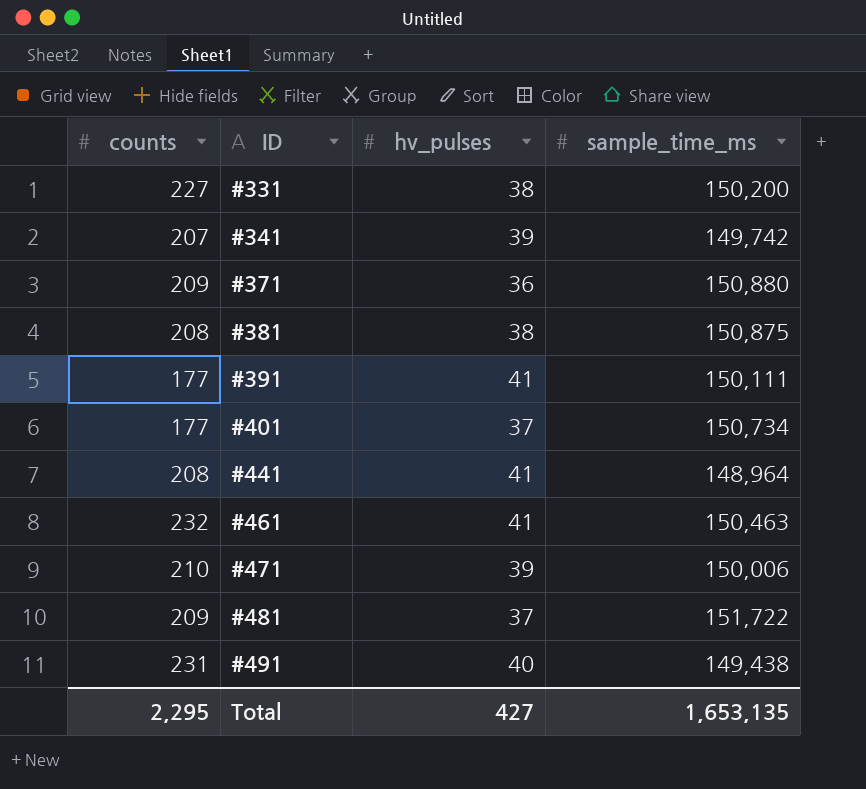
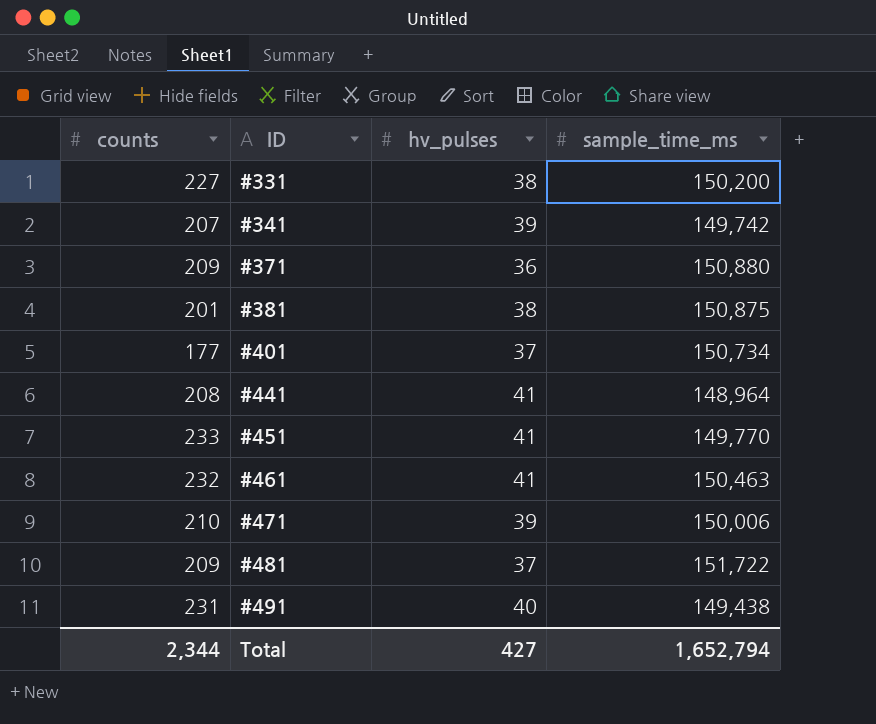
row #391: 177 | 41 | 150,111 -> none
#381 | counts: 208 -> 201
row #451: none -> 233 | 41 | 149,770
Total | counts: 2,295 -> 2,344
Total | sample_time_ms: 1,653,135 -> 1,652,794

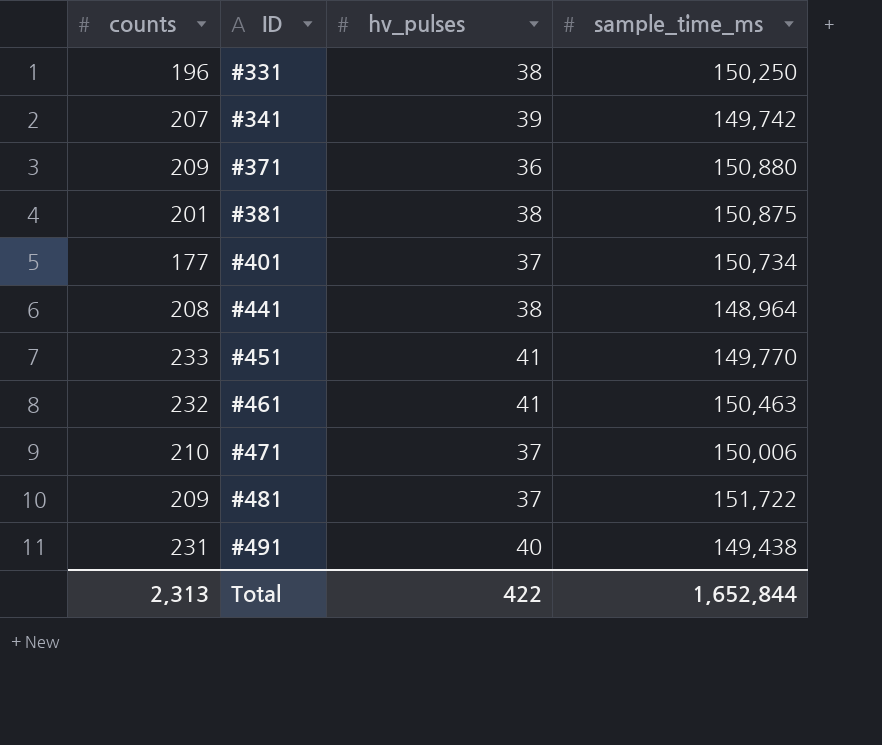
#331 | counts: 227 -> 196
#331 | sample_time_ms: 150,200 -> 150,250
#441 | hv_pulses: 41 -> 38
#471 | hv_pulses: 39 -> 37
Total | counts: 2,344 -> 2,313
Total | hv_pulses: 427 -> 422
Total | sample_time_ms: 1,652,794 -> 1,652,844

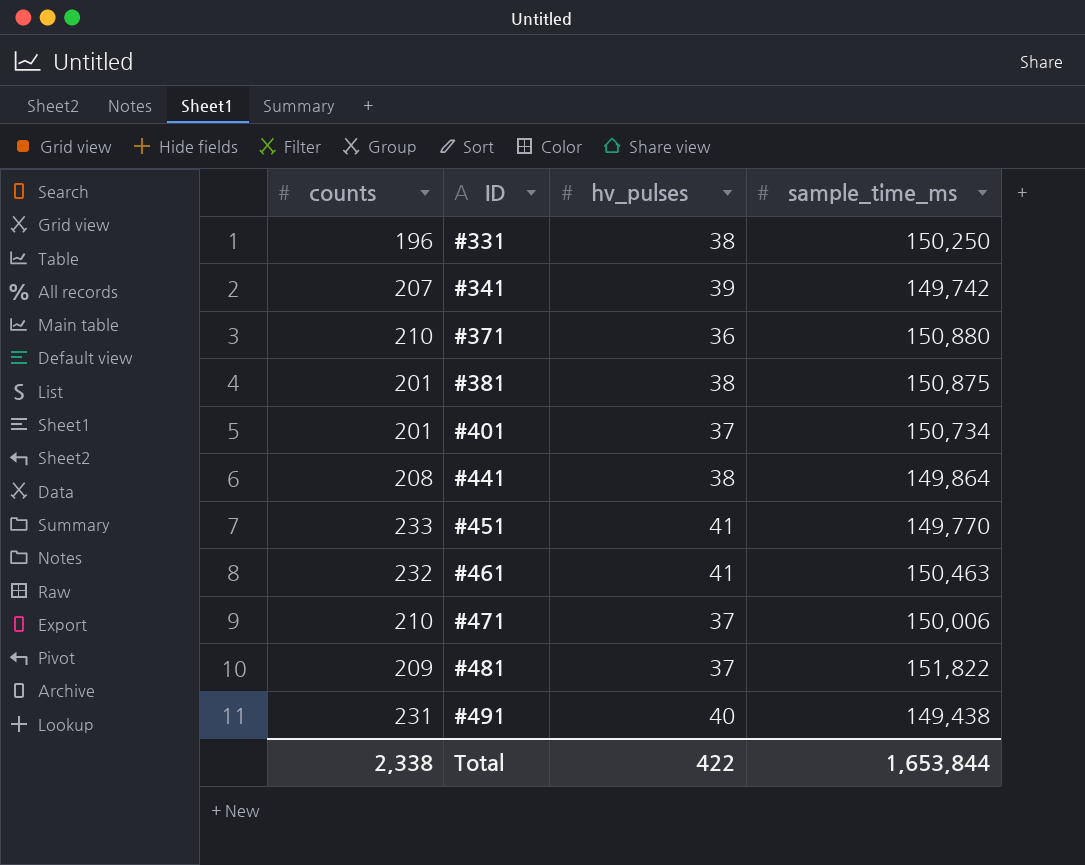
#371 | counts: 209 -> 210
#401 | counts: 177 -> 201
#441 | sample_time_ms: 148,964 -> 149,864
#481 | sample_time_ms: 151,722 -> 151,822
Total | counts: 2,313 -> 2,338
Total | sample_time_ms: 1,652,844 -> 1,653,844

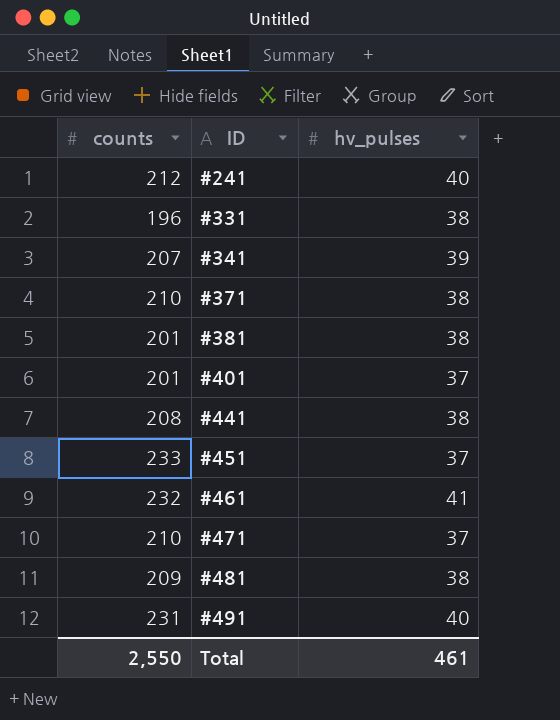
column sample_time_ms | position: 4 -> none
row #241: none -> 212 | 40
#371 | hv_pulses: 36 -> 38
#451 | hv_pulses: 41 -> 37
#481 | hv_pulses: 37 -> 38
Total | counts: 2,338 -> 2,550
Total | hv_pulses: 422 -> 461

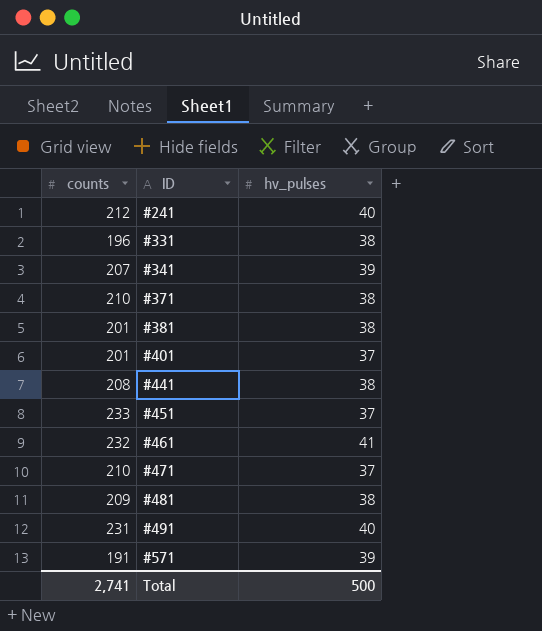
row #571: none -> 191 | 39
Total | counts: 2,550 -> 2,741
Total | hv_pulses: 461 -> 500

